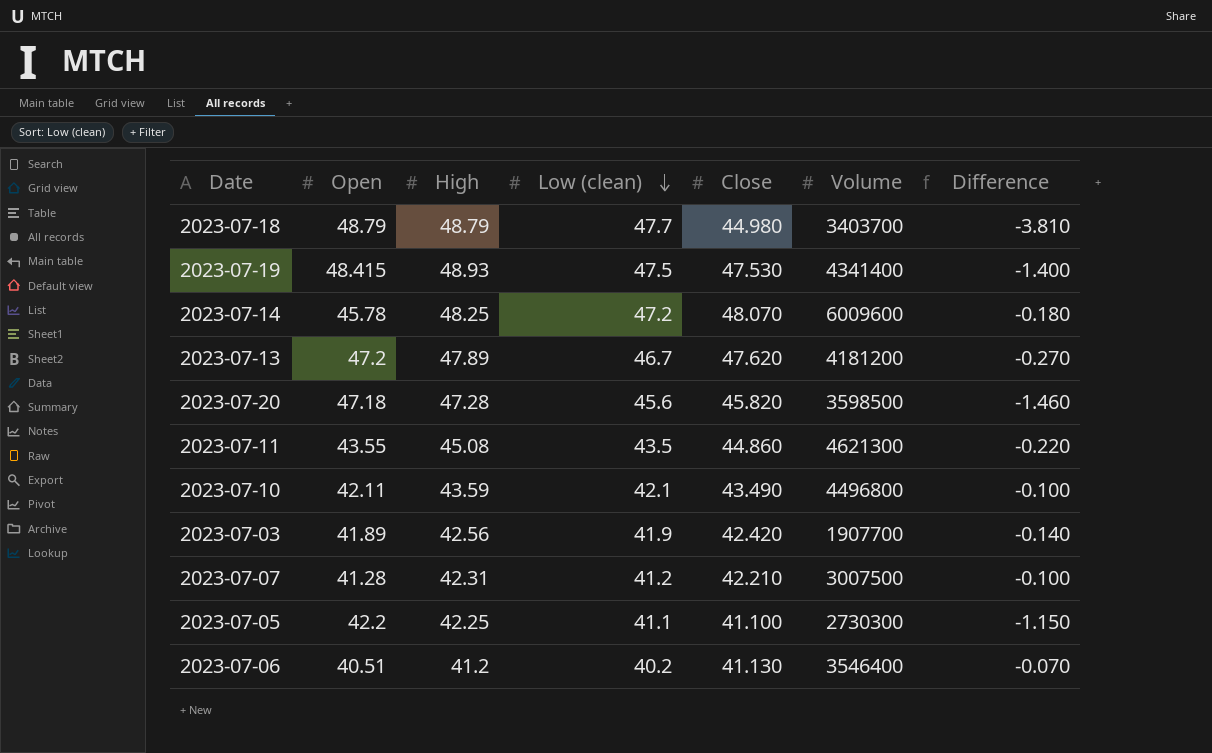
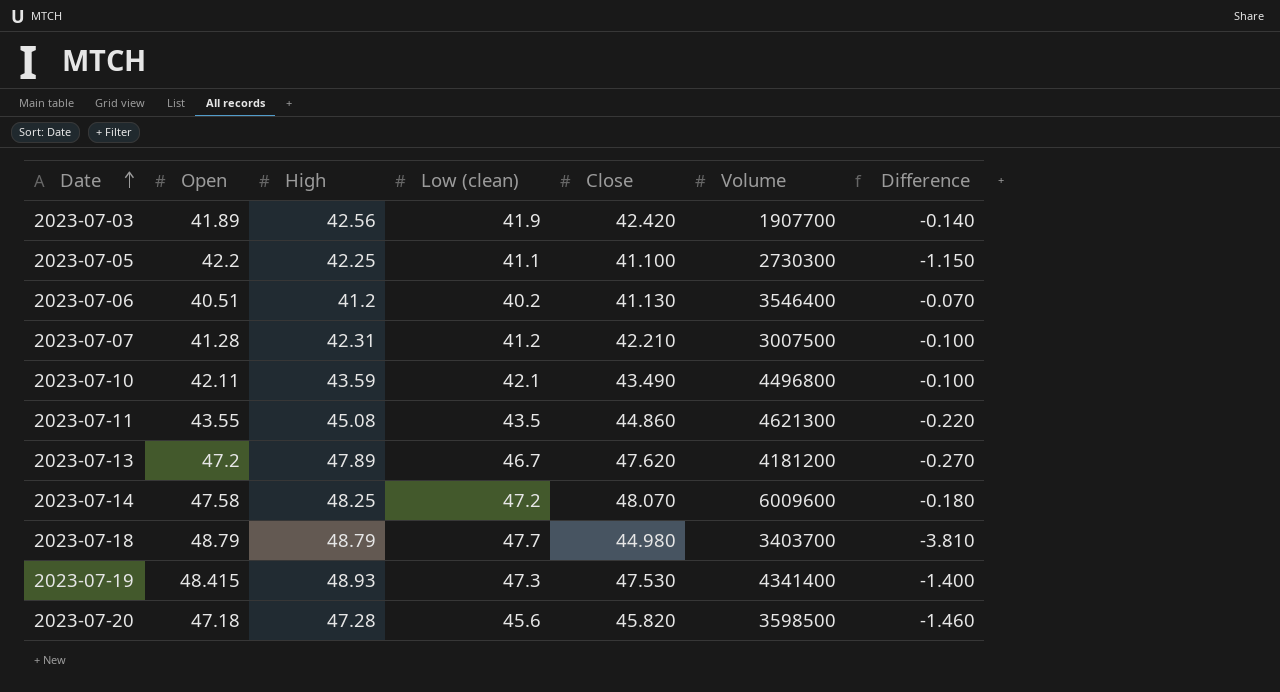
row order: Low (clean) descending -> Date ascending
2023-07-14 | Open: 45.78 -> 47.58
2023-07-19 | Low (clean): 47.5 -> 47.3

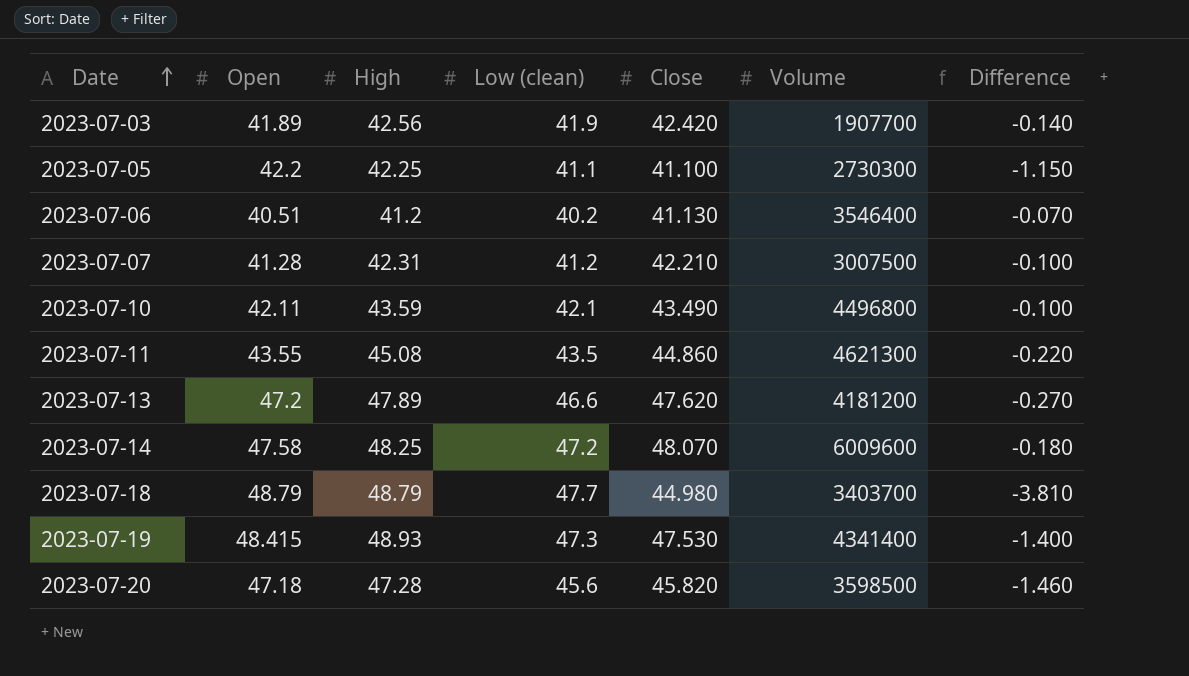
2023-07-13 | Low (clean): 46.7 -> 46.6

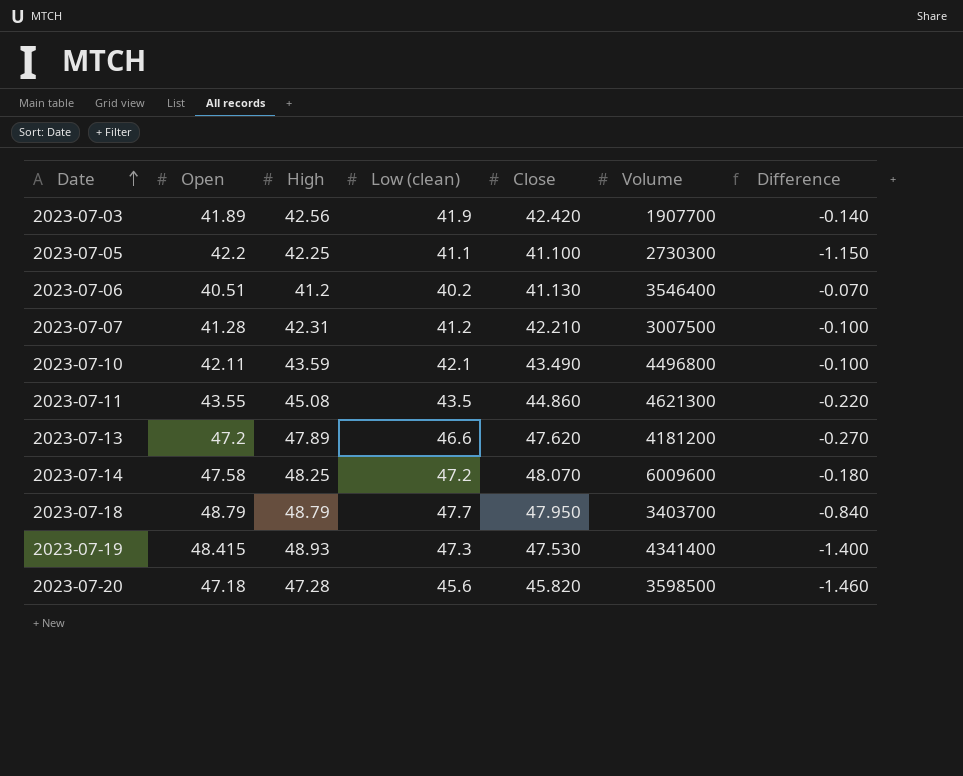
2023-07-18 | Close: 44.980 -> 47.950
2023-07-18 | Difference: -3.810 -> -0.840

